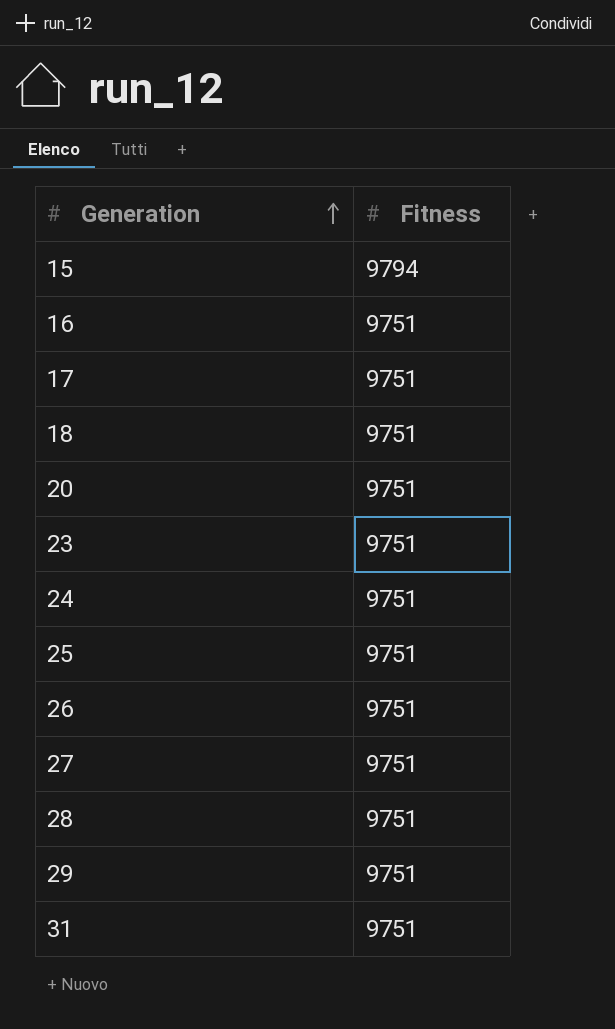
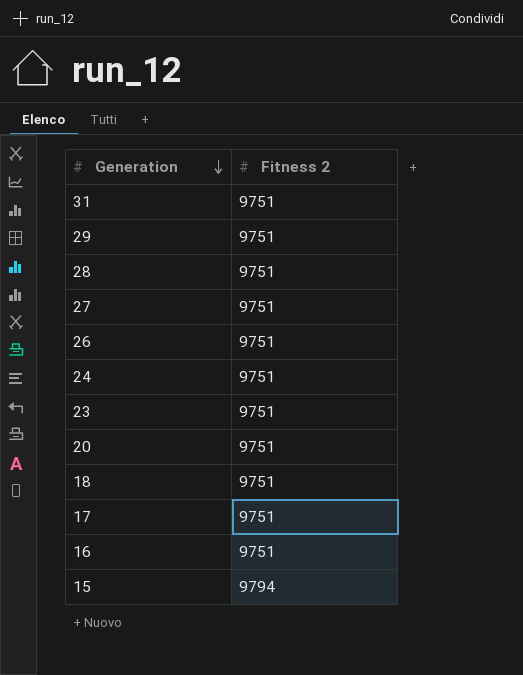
row order: Generation ascending -> Generation descending
column name: Fitness -> Fitness 2
row 25: 9751 -> none

